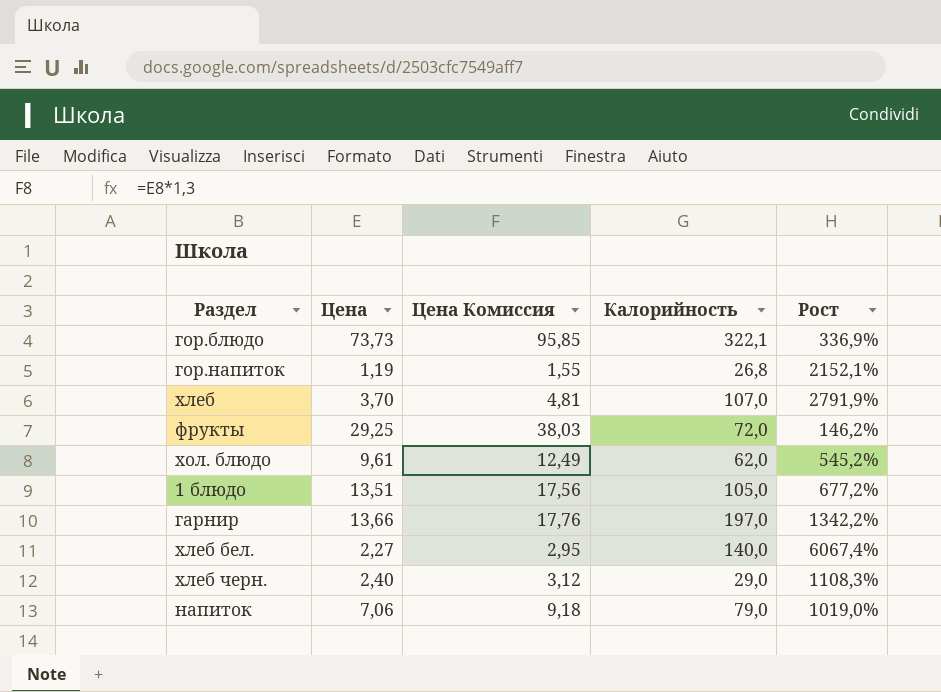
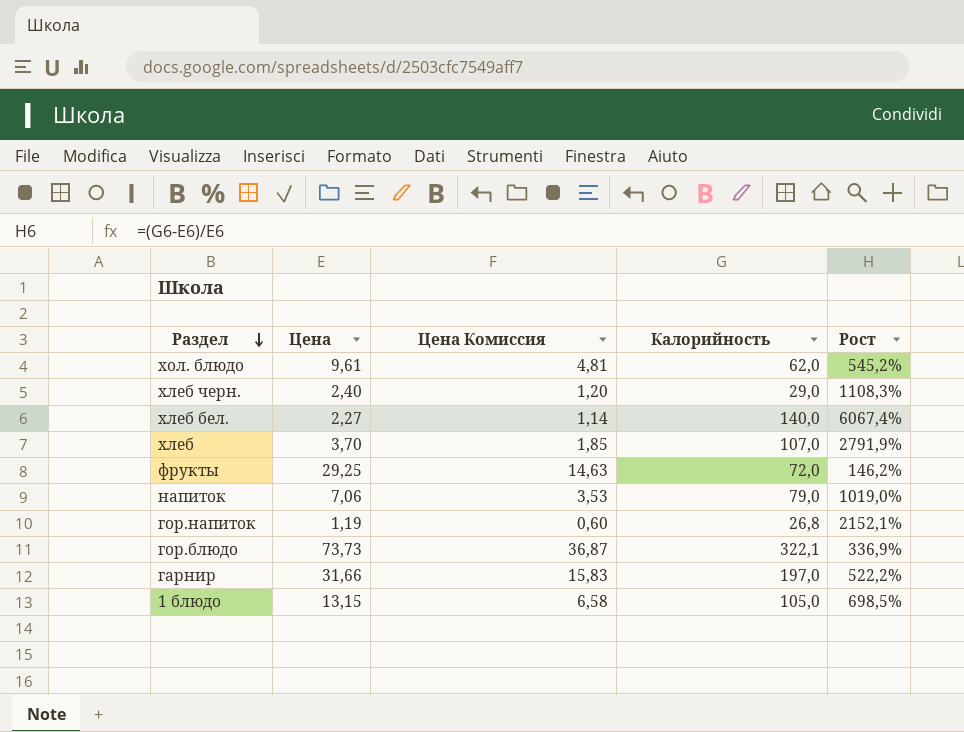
row order: none -> Раздел descending
column Цена Комиссия | formula: [Цена] * 1,3 -> [Цена] * 0,5
гарнир | Цена: 13,66 -> 31,66
гарнир | Рост: 1342,2% -> 522,2%
1 блюдо | Цена: 13,51 -> 13,15
1 блюдо | Рост: 677,2% -> 698,5%

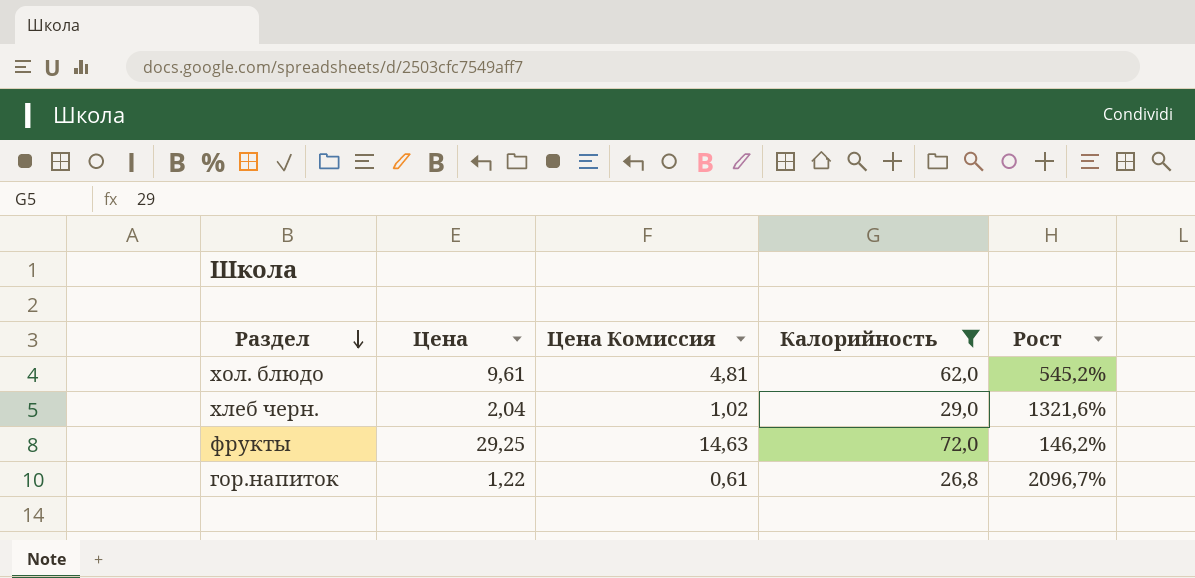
filter: none -> Калорийность <= 72,0
хлеб черн. | Цена: 2,40 -> 2,04
хлеб черн. | Цена Комиссия: 1,20 -> 1,02
хлеб черн. | Рост: 1108,3% -> 1321,6%
гор.напиток | Цена: 1,19 -> 1,22
гор.напиток | Цена Комиссия: 0,60 -> 0,61
гор.напиток | Рост: 2152,1% -> 2096,7%

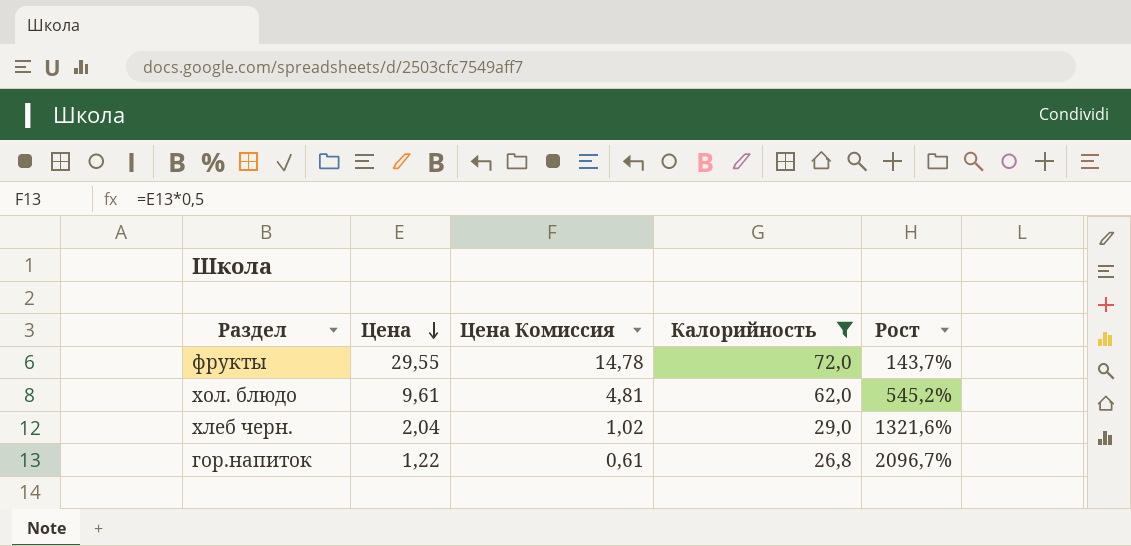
row order: Раздел descending -> Цена descending
фрукты | Цена: 29,25 -> 29,55
фрукты | Цена Комиссия: 14,63 -> 14,78
фрукты | Рост: 146,2% -> 143,7%

